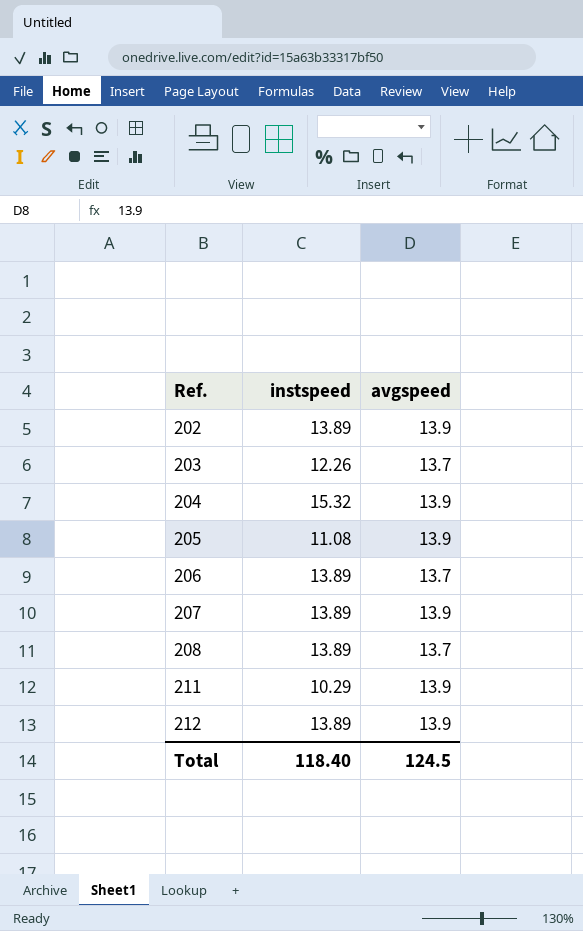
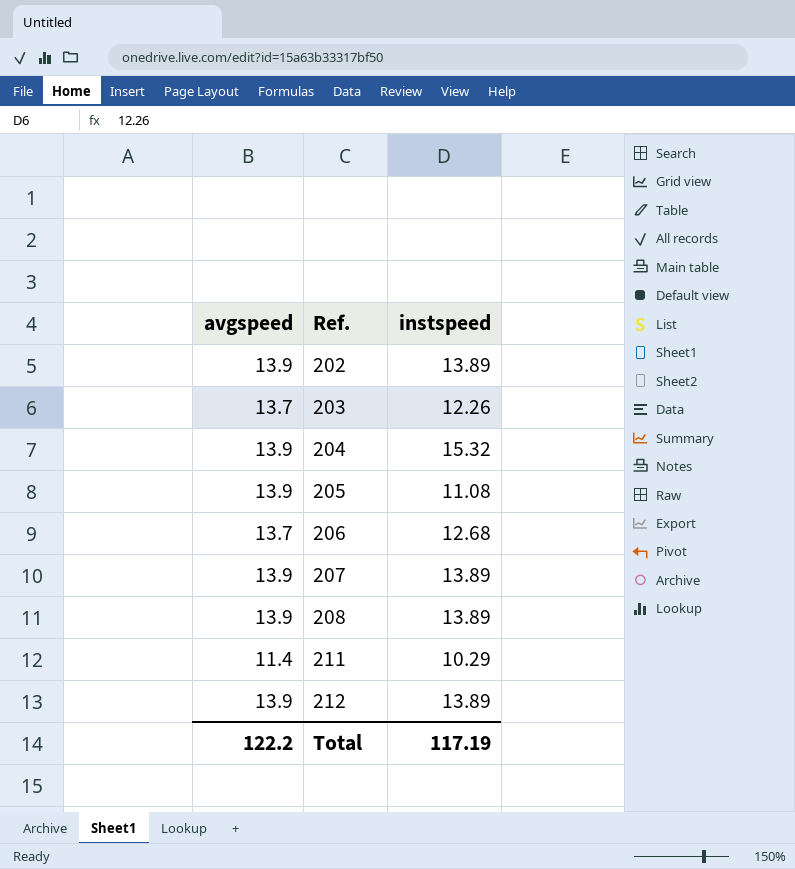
column avgspeed | position: 3 -> 1
206 | instspeed: 13.89 -> 12.68
208 | avgspeed: 13.7 -> 13.9
211 | avgspeed: 13.9 -> 11.4
Total | avgspeed: 124.5 -> 122.2
Total | instspeed: 118.40 -> 117.19

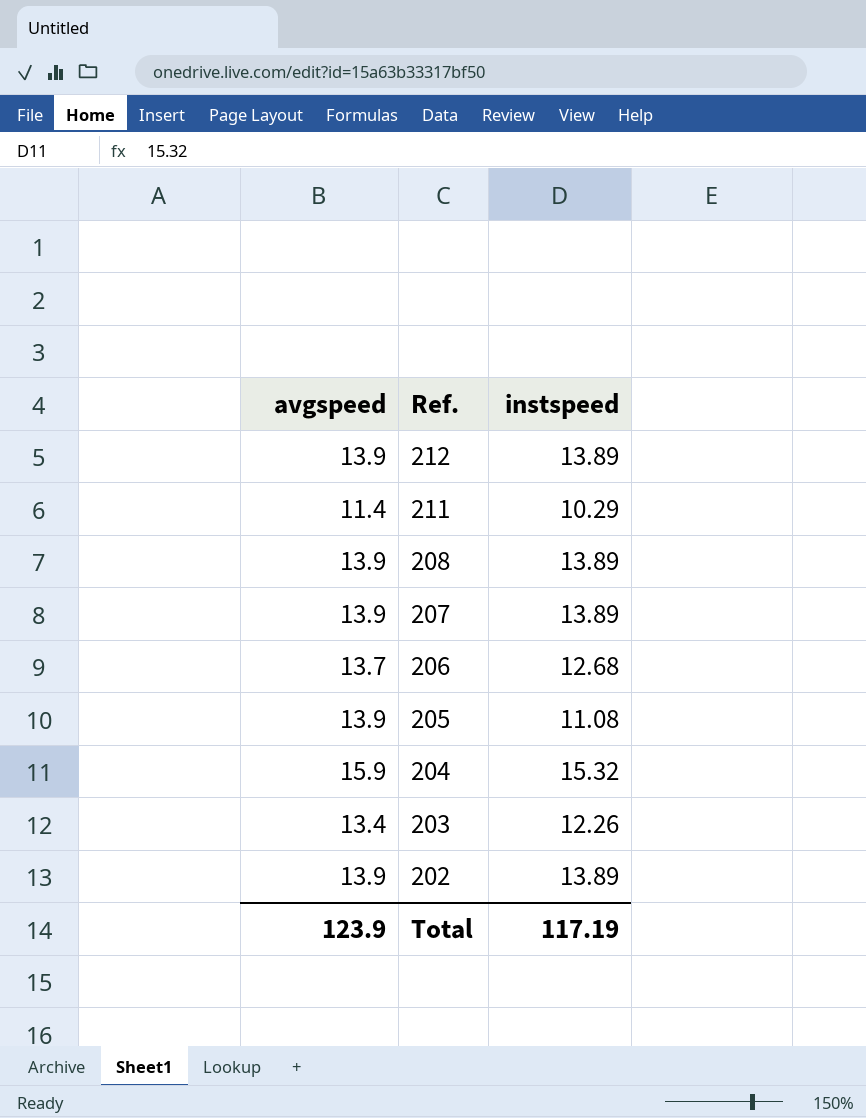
row order: Ref. ascending -> Ref. descending
204 | avgspeed: 13.9 -> 15.9
203 | avgspeed: 13.7 -> 13.4
Total | avgspeed: 122.2 -> 123.9

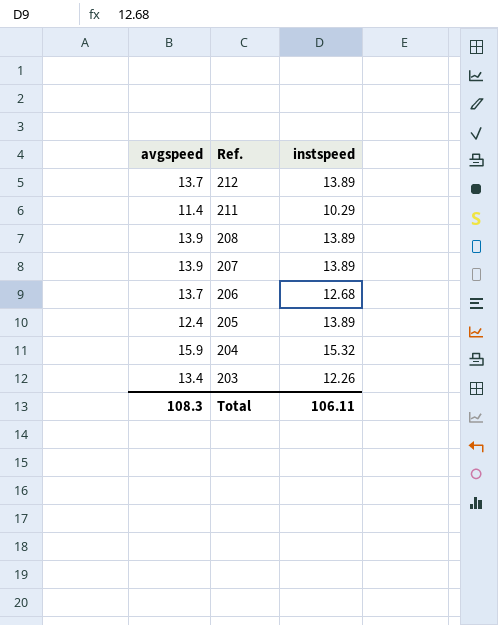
row 202: 13.9 | 13.89 -> none
212 | avgspeed: 13.9 -> 13.7
205 | avgspeed: 13.9 -> 12.4
205 | instspeed: 11.08 -> 13.89
Total | avgspeed: 123.9 -> 108.3
Total | instspeed: 117.19 -> 106.11

